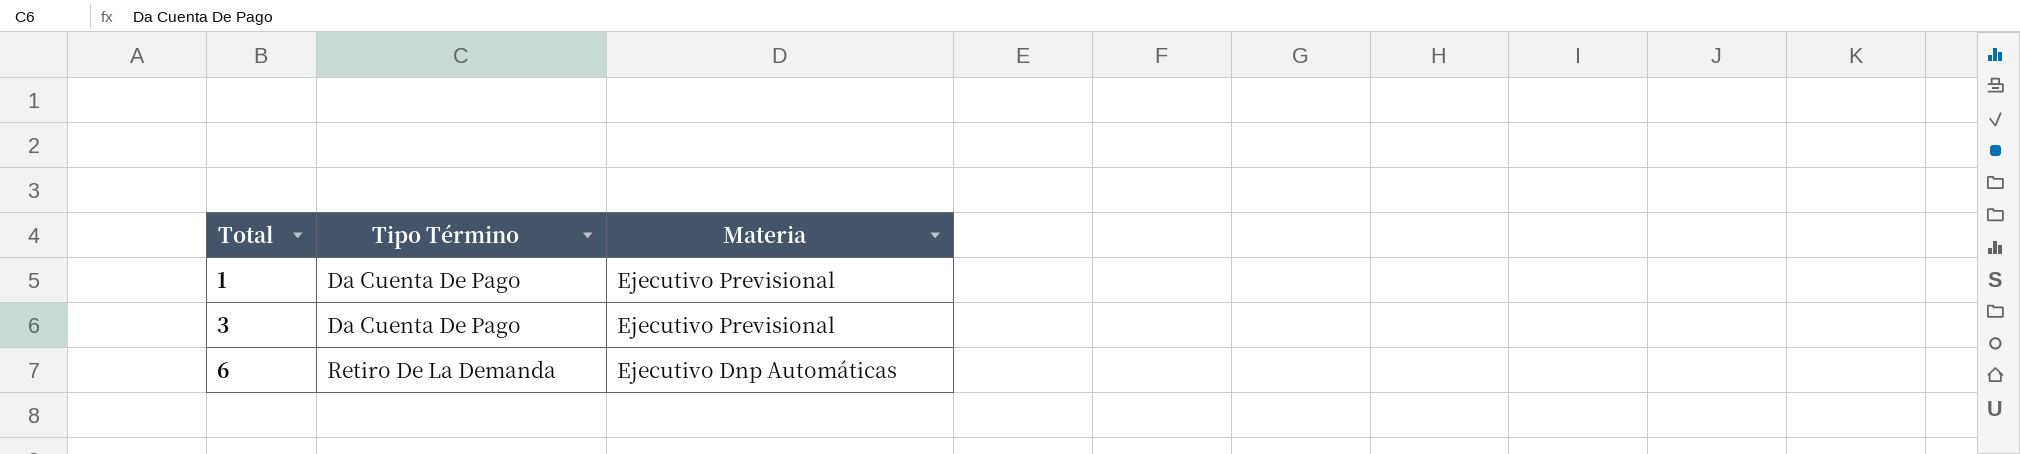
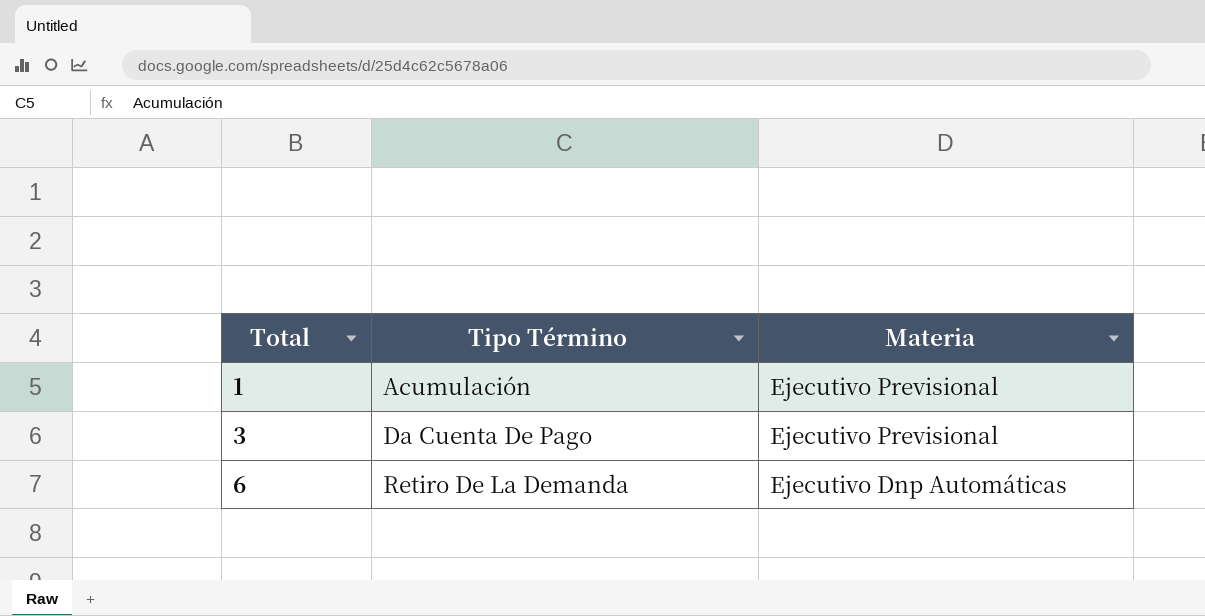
1 | Tipo Término: Da Cuenta De Pago -> Acumulación

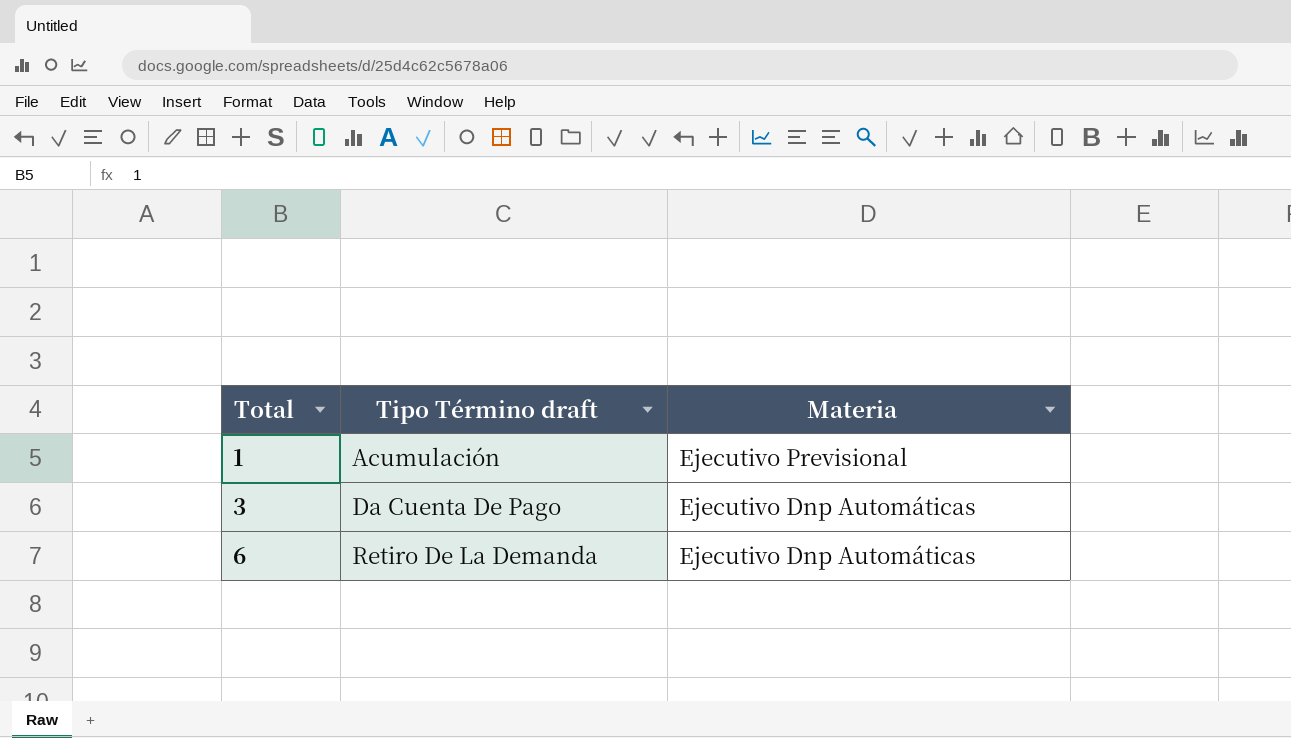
column name: Tipo Término -> Tipo Término draft
3 | Materia: Ejecutivo Previsional -> Ejecutivo Dnp Automáticas

